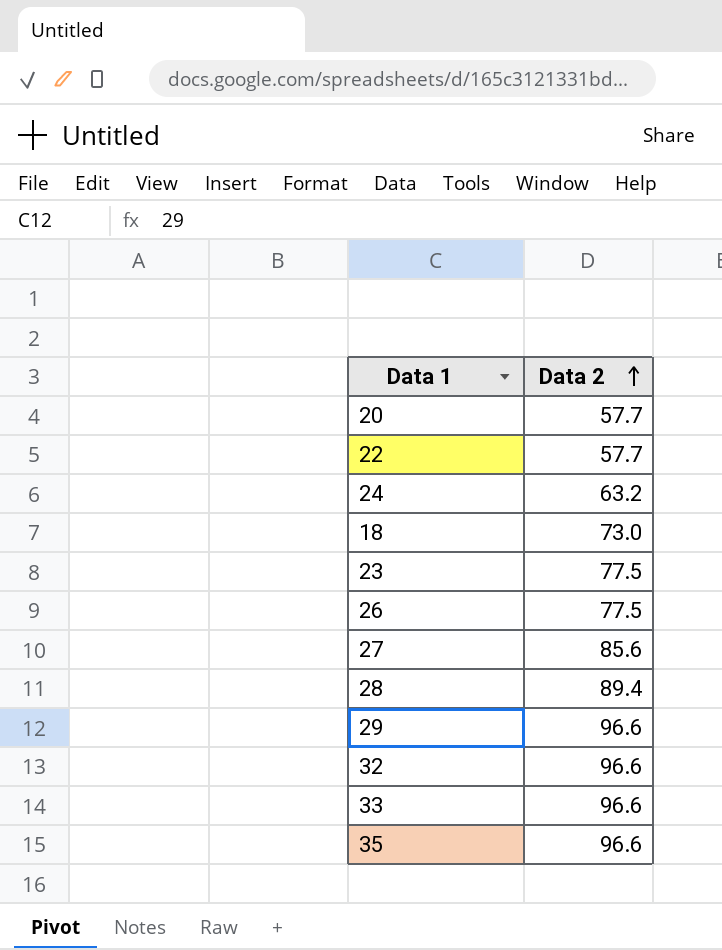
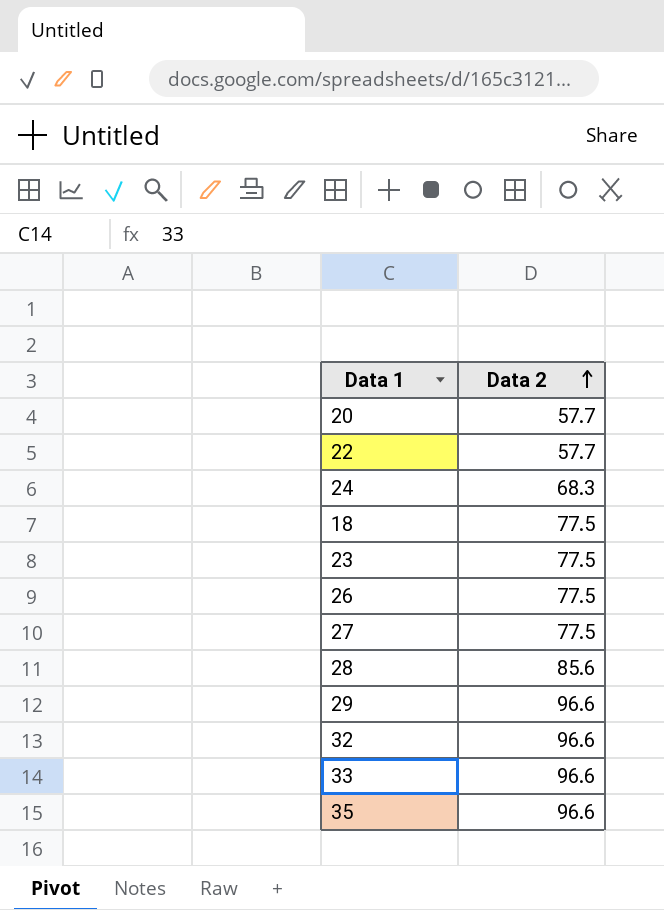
24 | Data 2: 63.2 -> 68.3
18 | Data 2: 73.0 -> 77.5
27 | Data 2: 85.6 -> 77.5
28 | Data 2: 89.4 -> 85.6

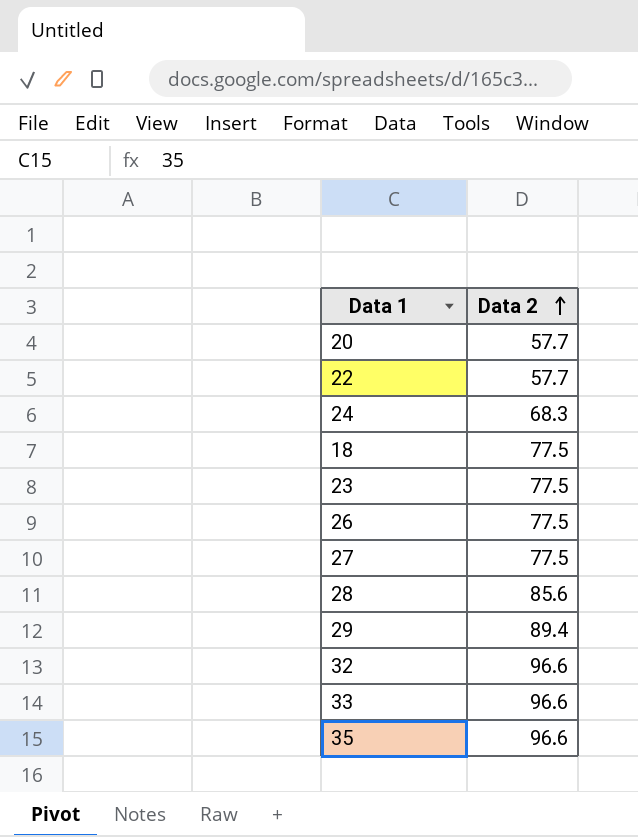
29 | Data 2: 96.6 -> 89.4

